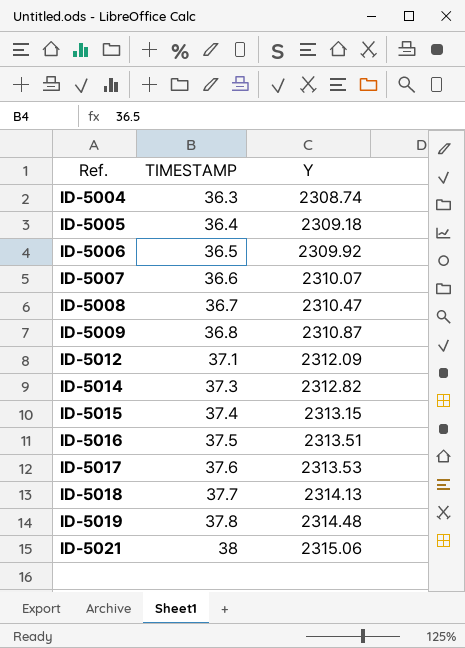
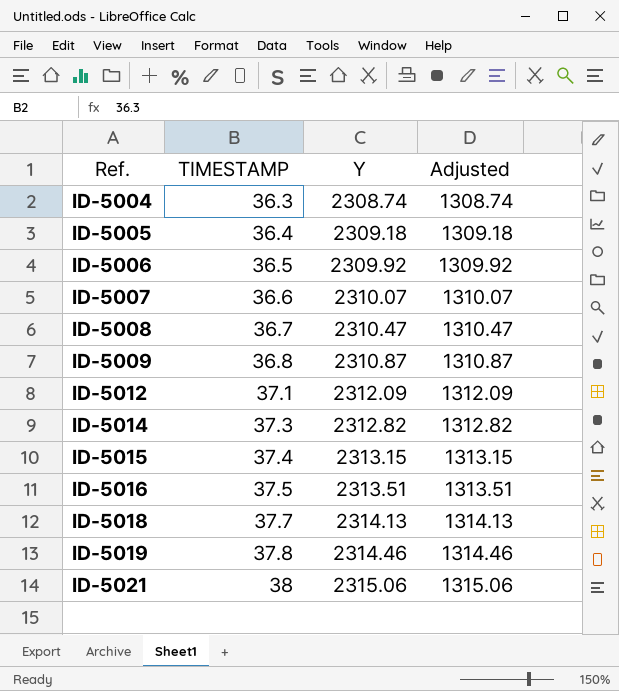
column Adjusted | formula: none -> [Y] - 1000
row ID-5017: 37.6 | 2313.53 -> none
ID-5019 | Y: 2314.48 -> 2314.46

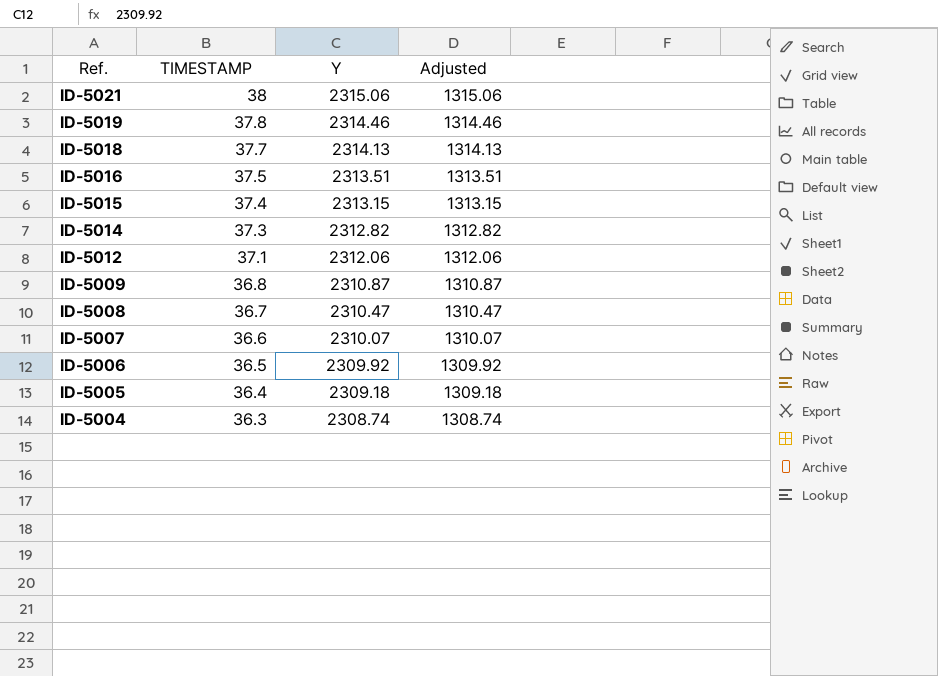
row order: Ref. ascending -> Ref. descending
ID-5012 | Y: 2312.09 -> 2312.06
ID-5012 | Adjusted: 1312.09 -> 1312.06

